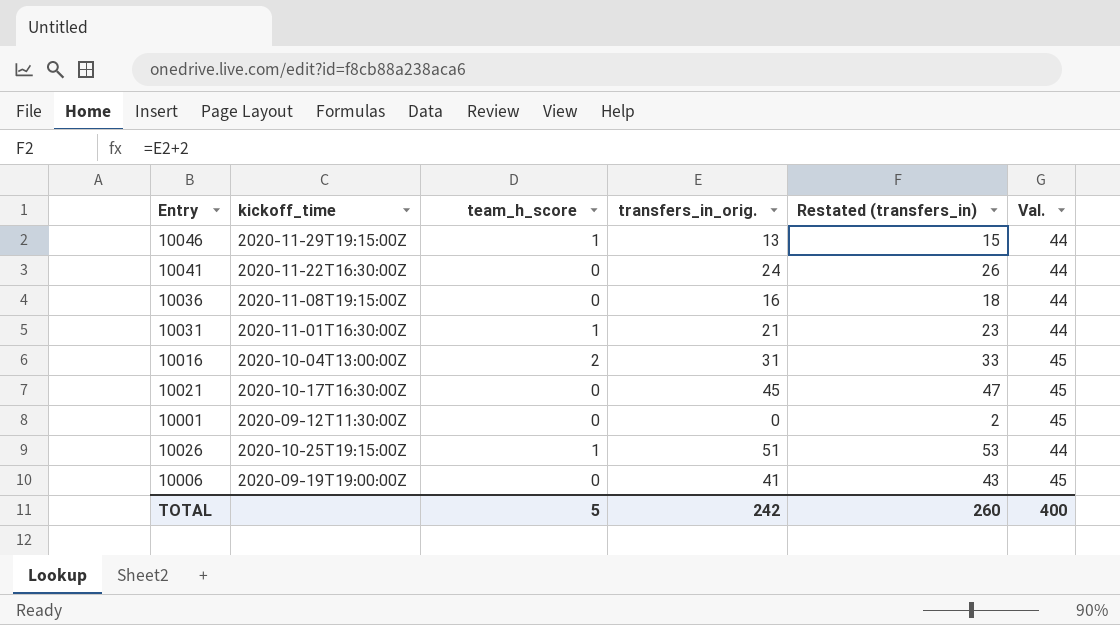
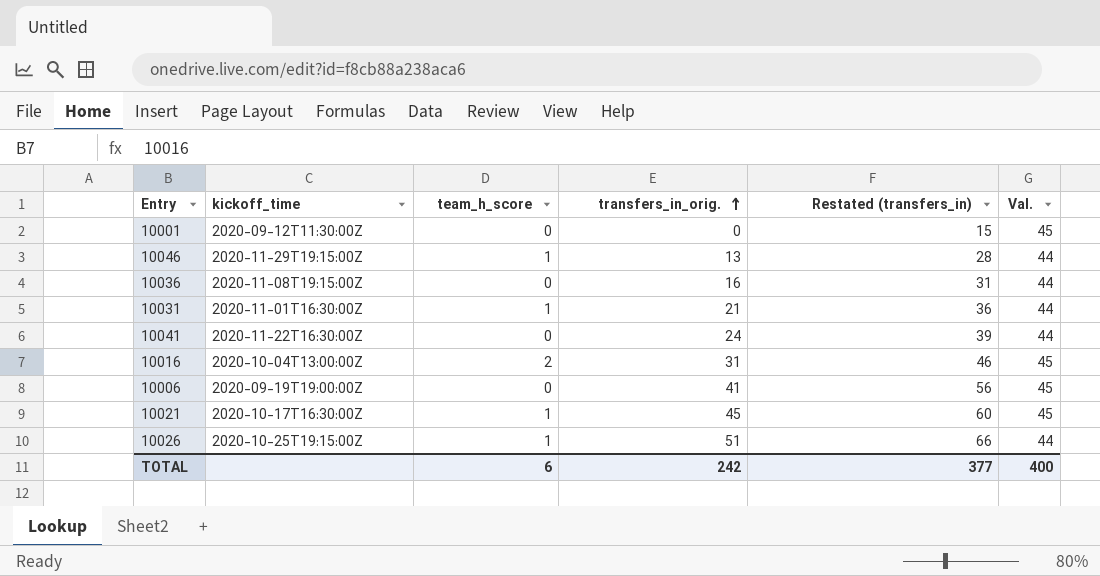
row order: none -> transfers_in_orig. ascending
column Restated (transfers_in) | formula: [transfers_in_orig.] + 2 -> [transfers_in_orig.] + 15
10021 | team_h_score: 0 -> 1
TOTAL | team_h_score: 5 -> 6
TOTAL | Restated (transfers_in): 260 -> 377

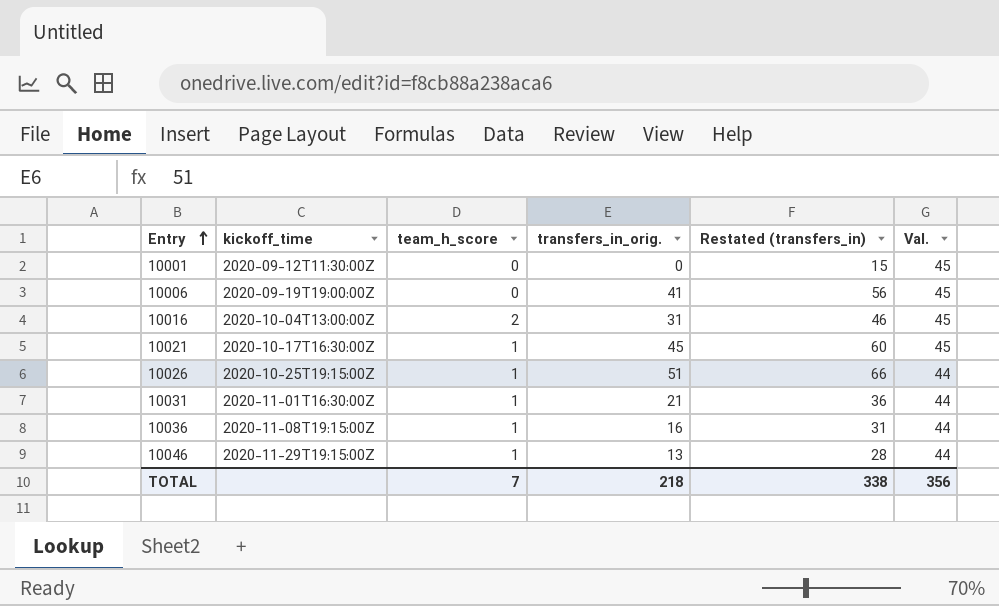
row order: transfers_in_orig. ascending -> Entry ascending
row 10041: 2020-11-22T16:30:00Z | 0 | 24 | 39 | 44 -> none
10036 | team_h_score: 0 -> 1
TOTAL | team_h_score: 6 -> 7
TOTAL | transfers_in_orig.: 242 -> 218
TOTAL | Restated (transfers_in): 377 -> 338
TOTAL | Val.: 400 -> 356

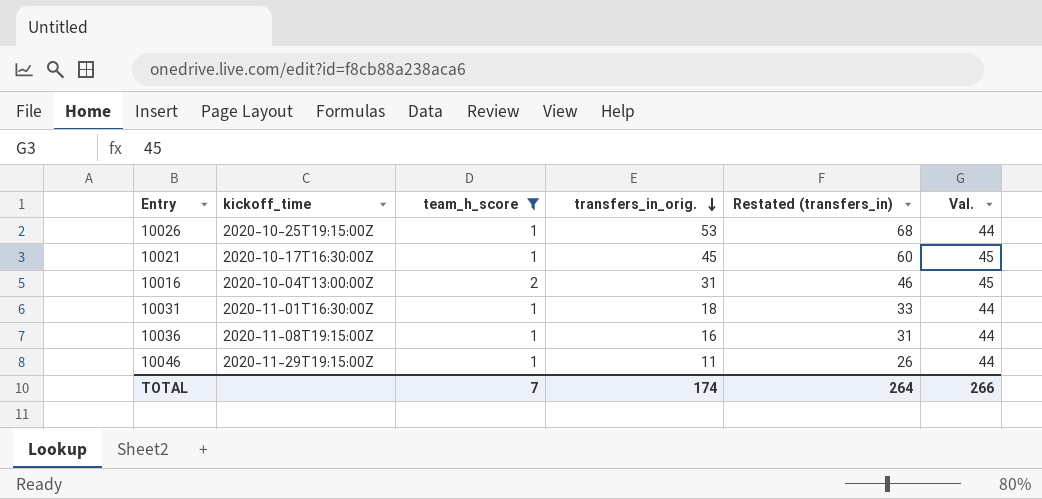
filter: none -> team_h_score != 0
row order: Entry ascending -> transfers_in_orig. descending
10026 | transfers_in_orig.: 51 -> 53
10026 | Restated (transfers_in): 66 -> 68
10031 | transfers_in_orig.: 21 -> 18
10031 | Restated (transfers_in): 36 -> 33
10046 | transfers_in_orig.: 13 -> 11
10046 | Restated (transfers_in): 28 -> 26
TOTAL | transfers_in_orig.: 218 -> 174
TOTAL | Restated (transfers_in): 338 -> 264
TOTAL | Val.: 356 -> 266

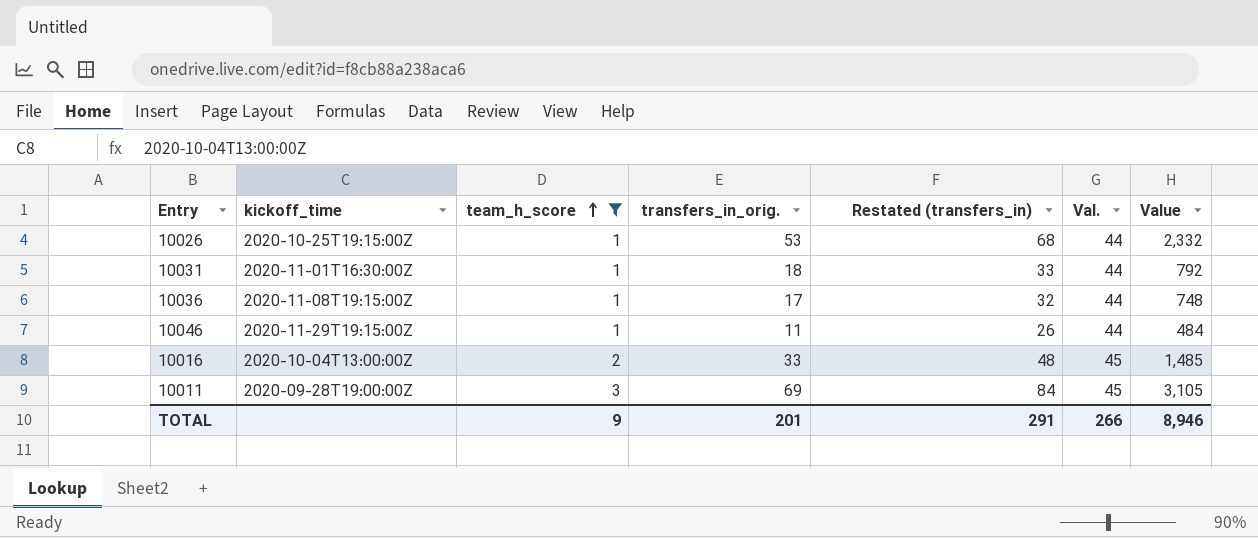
row order: transfers_in_orig. descending -> team_h_score ascending
column Value | formula: none -> [transfers_in_orig.] * [Val.]
row 10021: 2020-10-17T16:30:00Z | 1 | 45 | 60 | 45 -> none
10036 | transfers_in_orig.: 16 -> 17
10036 | Restated (transfers_in): 31 -> 32
10016 | transfers_in_orig.: 31 -> 33
10016 | Restated (transfers_in): 46 -> 48
row 10011: none -> 2020-09-28T19:00:00Z | 3 | 69 | 84 | 45 | 3,105
TOTAL | team_h_score: 7 -> 9
TOTAL | transfers_in_orig.: 174 -> 201
TOTAL | Restated (transfers_in): 264 -> 291

